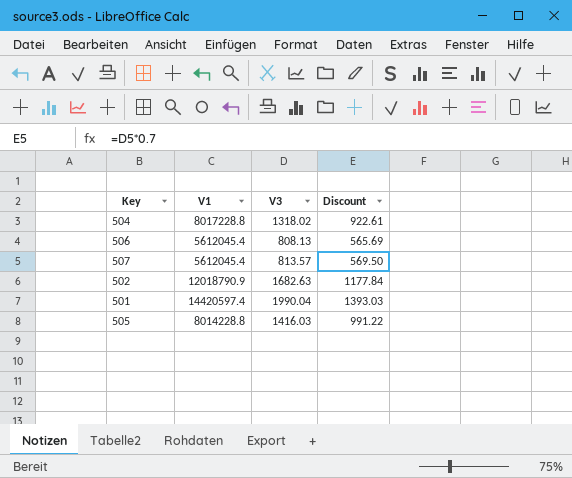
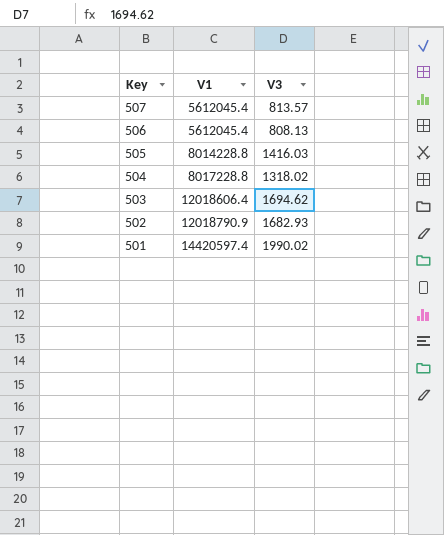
row order: none -> Key descending
column Discount | formula: [V3] * 0.7 -> none
row 503: none -> 12018606.4 | 1694.62
502 | V3: 1682.63 -> 1682.93
501 | V3: 1990.04 -> 1990.02

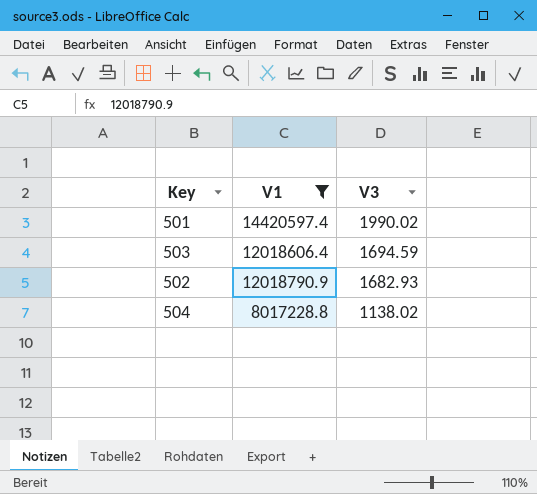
filter: none -> V1 >= 8017228.8
row order: Key descending -> V3 descending
503 | V3: 1694.62 -> 1694.59
504 | V3: 1318.02 -> 1138.02

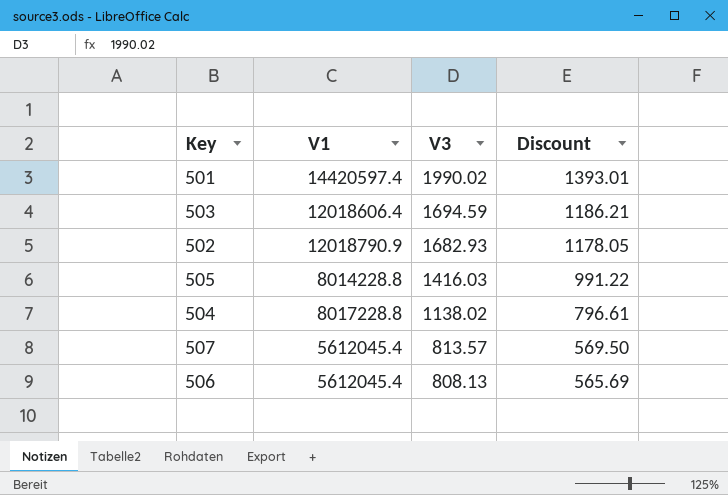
filter: V1 >= 8017228.8 -> none
column Discount | formula: none -> [V3] * 0.7

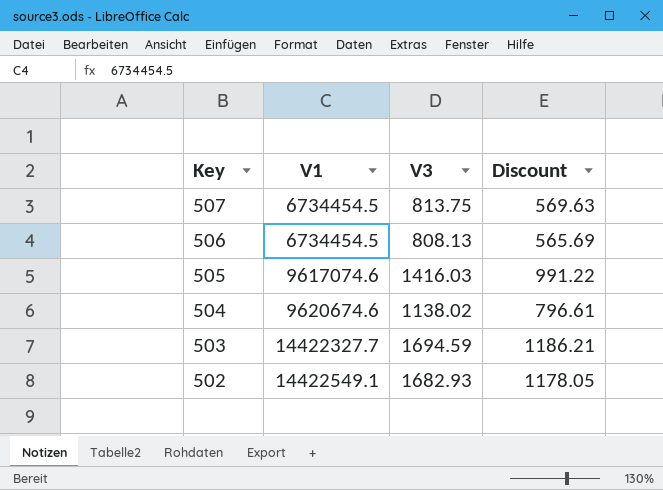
row order: V3 descending -> Key descending
row 501: 14420597.4 | 1990.02 | 1393.01 -> none
507 | V1: 5612045.4 -> 6734454.5
507 | V3: 813.57 -> 813.75
507 | Discount: 569.50 -> 569.63
506 | V1: 5612045.4 -> 6734454.5
505 | V1: 8014228.8 -> 9617074.6
504 | V1: 8017228.8 -> 9620674.6
503 | V1: 12018606.4 -> 14422327.7
502 | V1: 12018790.9 -> 14422549.1

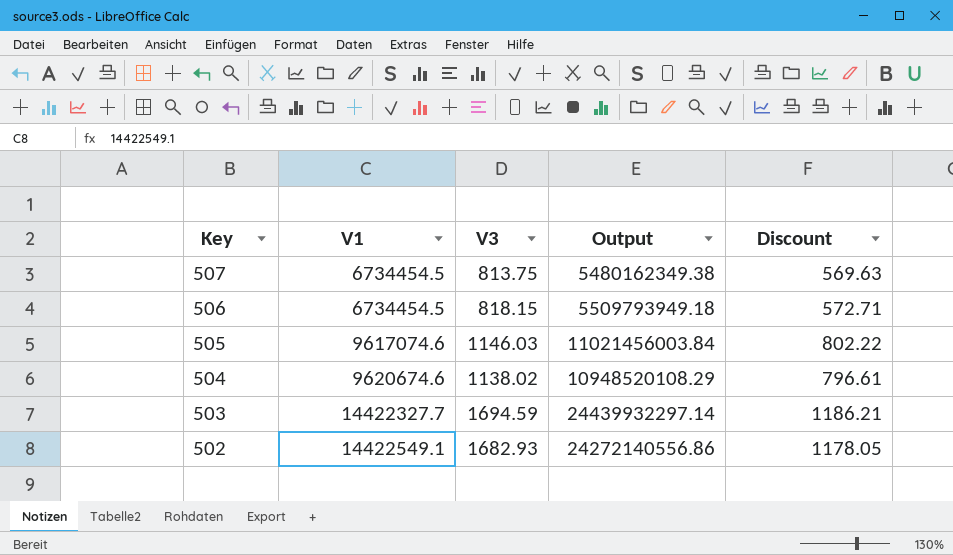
column Output | formula: none -> [V1] * [V3]
506 | V3: 808.13 -> 818.15
506 | Discount: 565.69 -> 572.71
505 | V3: 1416.03 -> 1146.03
505 | Discount: 991.22 -> 802.22

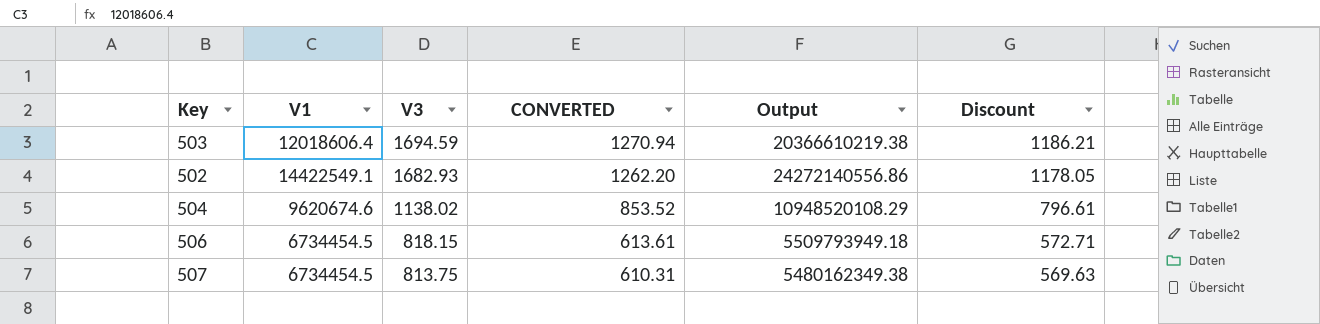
row order: Key descending -> V3 descending
column CONVERTED | formula: none -> [V3] * 0.75
row 505: 9617074.6 | 1146.03 | 11021456003.84 | 802.22 -> none
503 | V1: 14422327.7 -> 12018606.4
503 | Output: 24439932297.14 -> 20366610219.38

